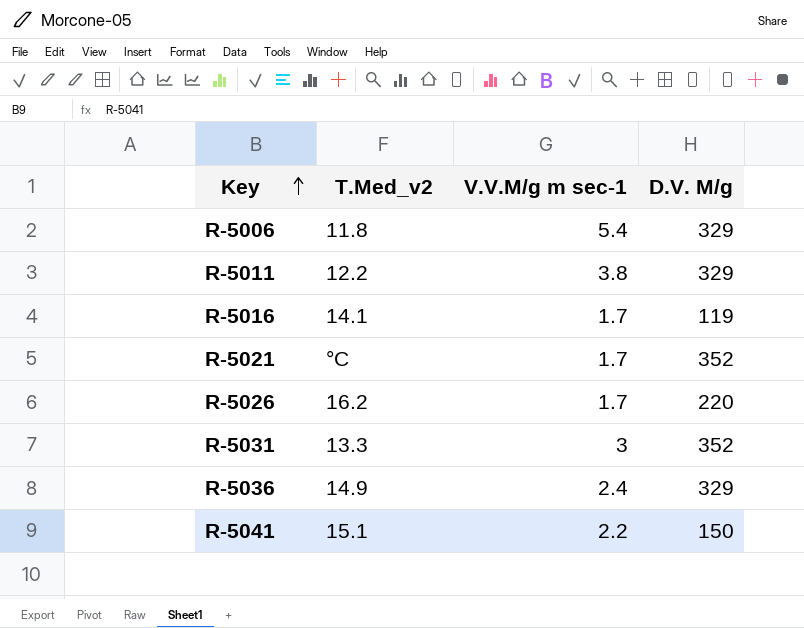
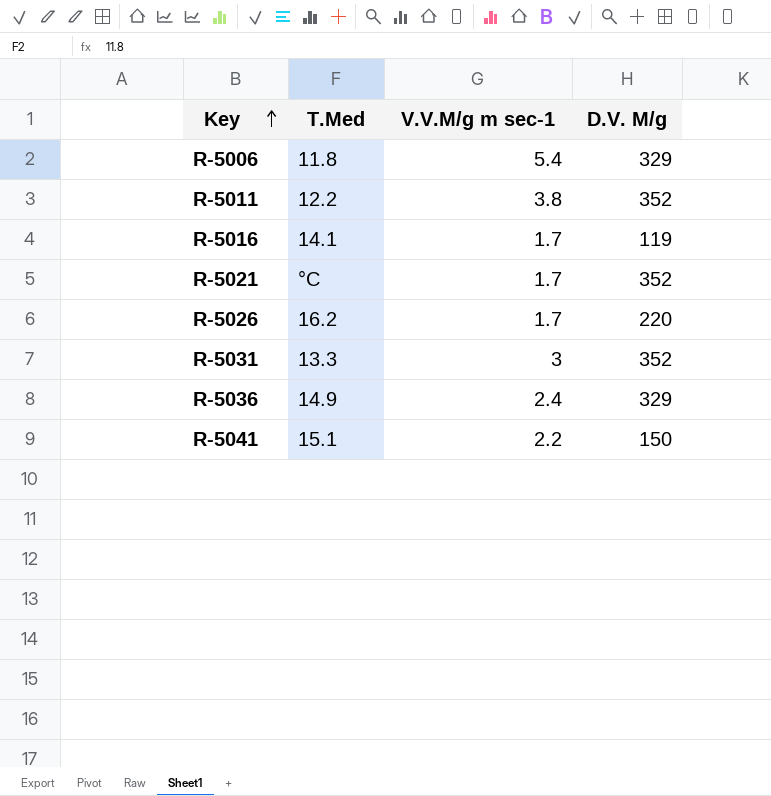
column name: T.Med_v2 -> T.Med
R-5011 | D.V. M/g: 329 -> 352

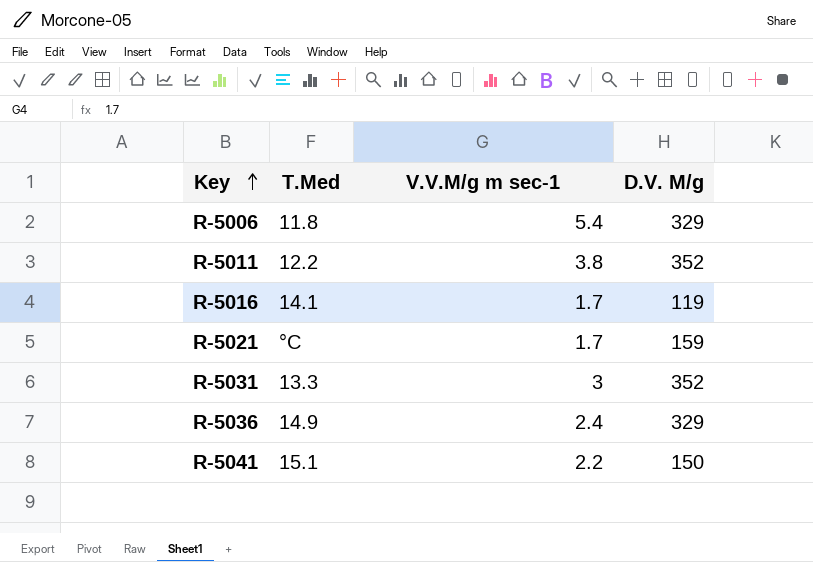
row R-5026: 16.2 | 1.7 | 220 -> none
R-5021 | D.V. M/g: 352 -> 159

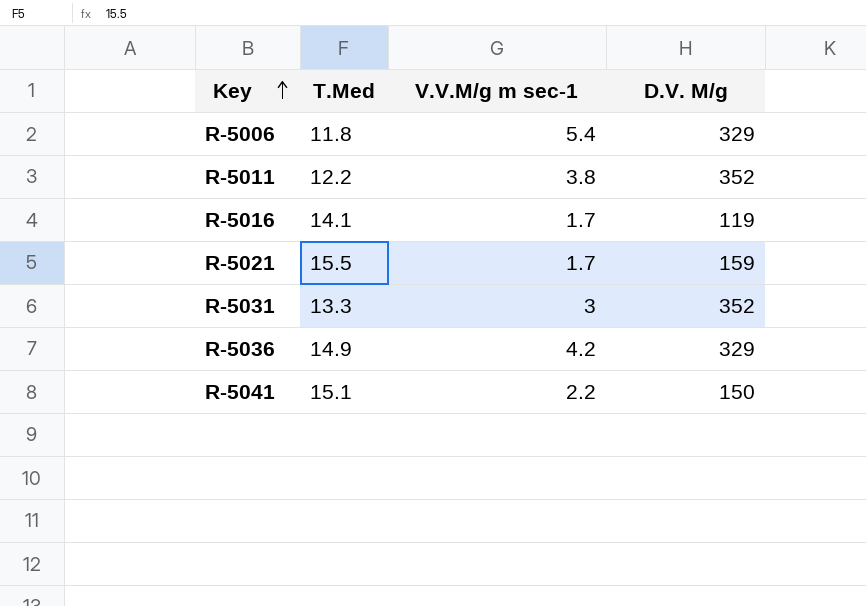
R-5021 | T.Med: °C -> 15.5
R-5036 | V.V.M/g m sec-1: 2.4 -> 4.2

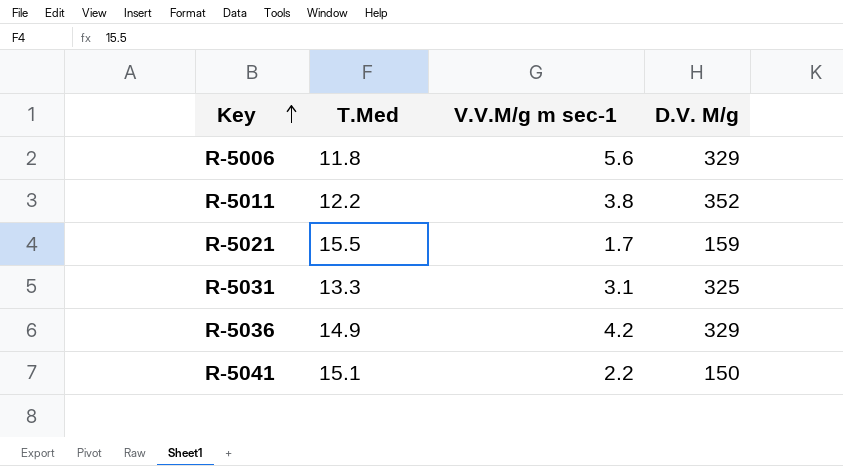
row R-5016: 14.1 | 1.7 | 119 -> none
R-5006 | V.V.M/g m sec-1: 5.4 -> 5.6
R-5031 | V.V.M/g m sec-1: 3 -> 3.1
R-5031 | D.V. M/g: 352 -> 325

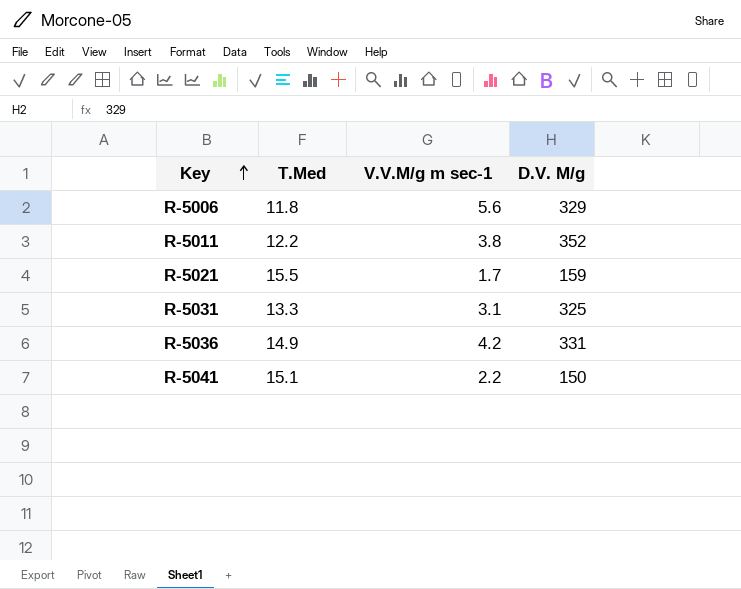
R-5036 | D.V. M/g: 329 -> 331

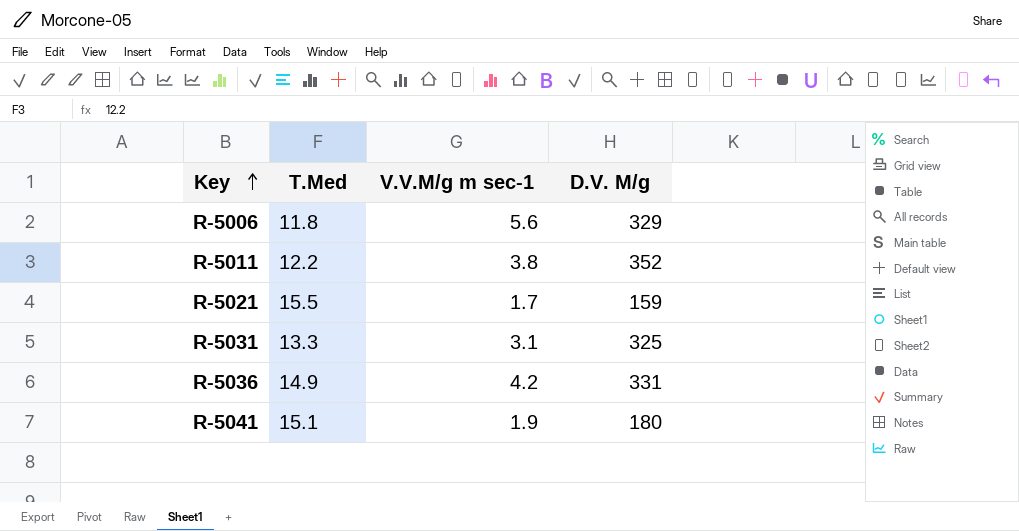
R-5041 | V.V.M/g m sec-1: 2.2 -> 1.9
R-5041 | D.V. M/g: 150 -> 180

